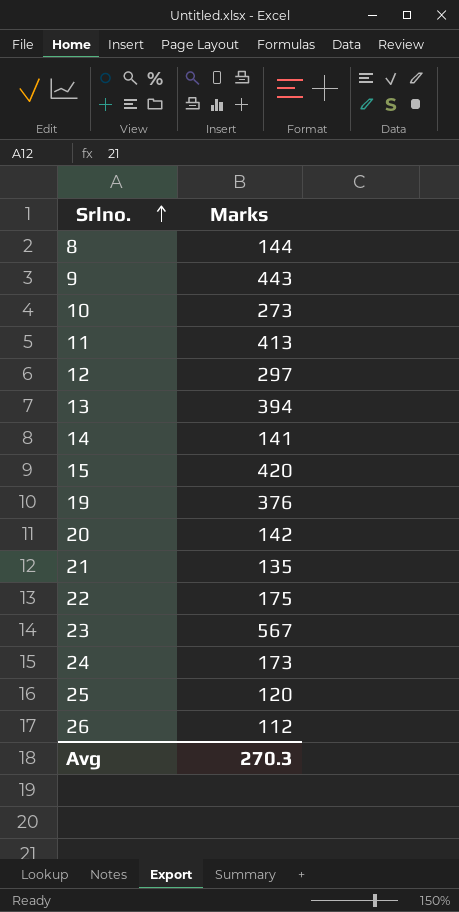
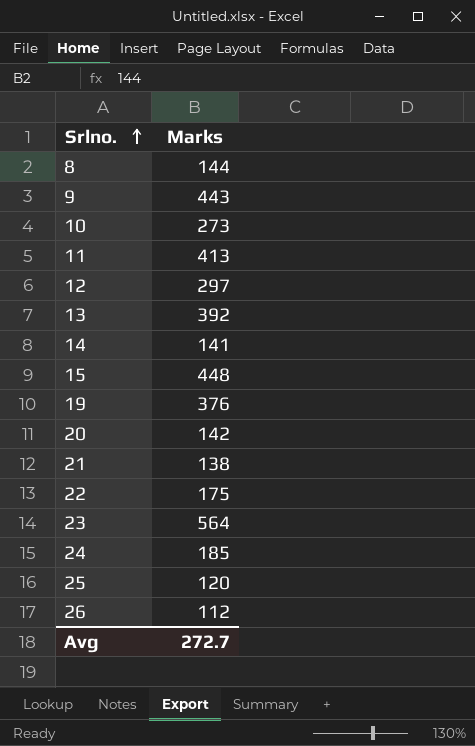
13 | Marks: 394 -> 392
15 | Marks: 420 -> 448
21 | Marks: 135 -> 138
23 | Marks: 567 -> 564
24 | Marks: 173 -> 185
Avg | Marks: 270.3 -> 272.7

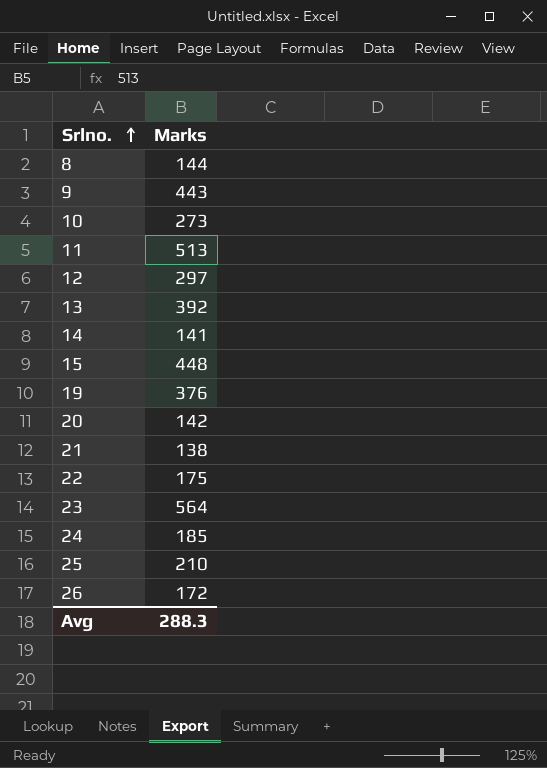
11 | Marks: 413 -> 513
25 | Marks: 120 -> 210
26 | Marks: 112 -> 172
Avg | Marks: 272.7 -> 288.3

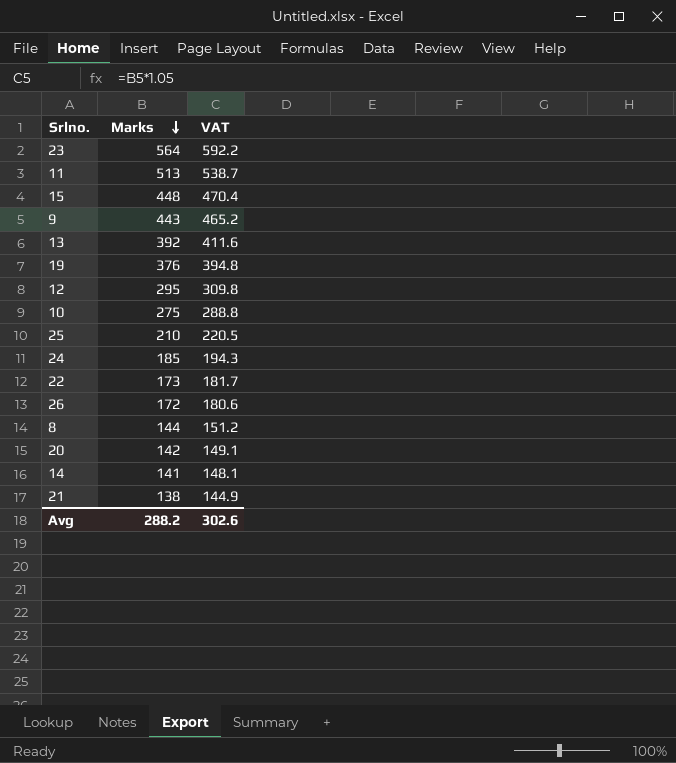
row order: Srlno. ascending -> Marks descending
column VAT | formula: none -> [Marks] * 1.05
12 | Marks: 297 -> 295
10 | Marks: 273 -> 275
22 | Marks: 175 -> 173
Avg | Marks: 288.3 -> 288.2

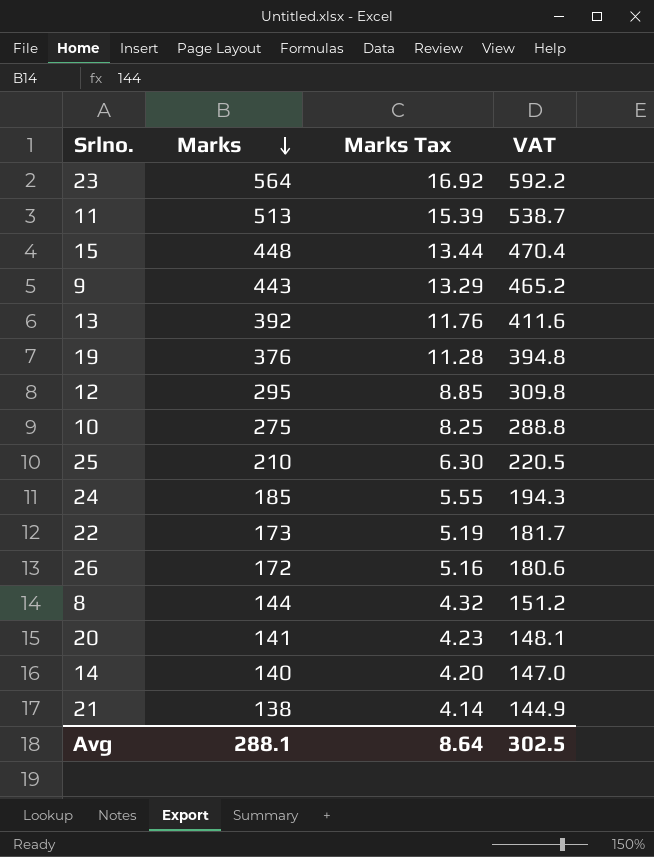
column Marks Tax | formula: none -> [Marks] * 0.03
20 | Marks: 142 -> 141
20 | VAT: 149.1 -> 148.1
14 | Marks: 141 -> 140
14 | VAT: 148.1 -> 147.0
Avg | Marks: 288.2 -> 288.1
Avg | VAT: 302.6 -> 302.5

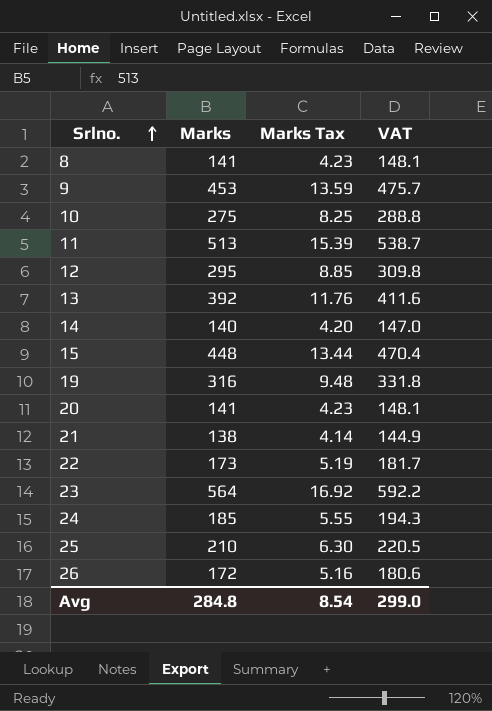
row order: Marks descending -> Srlno. ascending
8 | Marks: 144 -> 141
8 | Marks Tax: 4.32 -> 4.23
8 | VAT: 151.2 -> 148.1
9 | Marks: 443 -> 453
9 | Marks Tax: 13.29 -> 13.59
9 | VAT: 465.2 -> 475.7
19 | Marks: 376 -> 316
19 | Marks Tax: 11.28 -> 9.48
19 | VAT: 394.8 -> 331.8
Avg | Marks: 288.1 -> 284.8
Avg | Marks Tax: 8.64 -> 8.54
Avg | VAT: 302.5 -> 299.0

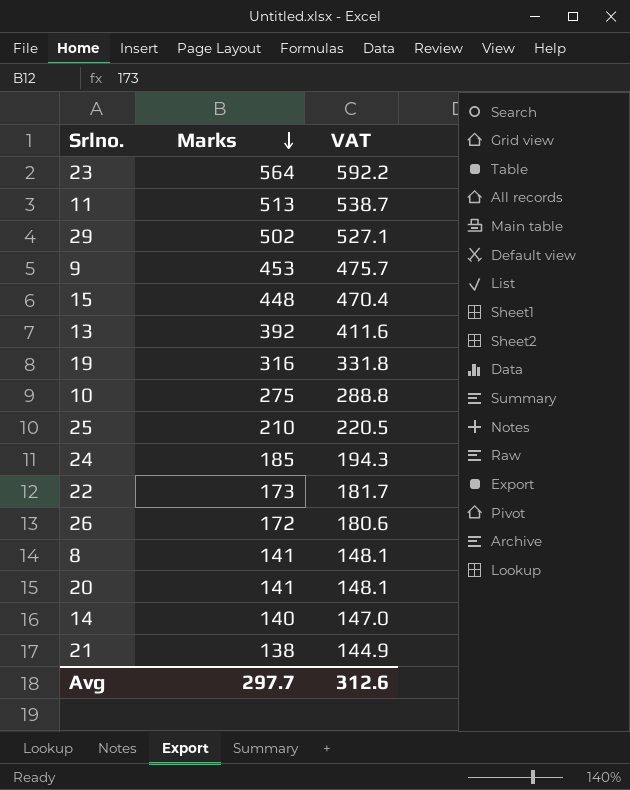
row order: Srlno. ascending -> Marks descending
column Marks Tax | formula: [Marks] * 0.03 -> none
row 12: 295 | 8.85 | 309.8 -> none
row 29: none -> 502 | 527.1
Avg | Marks: 284.8 -> 297.7
Avg | VAT: 299.0 -> 312.6

